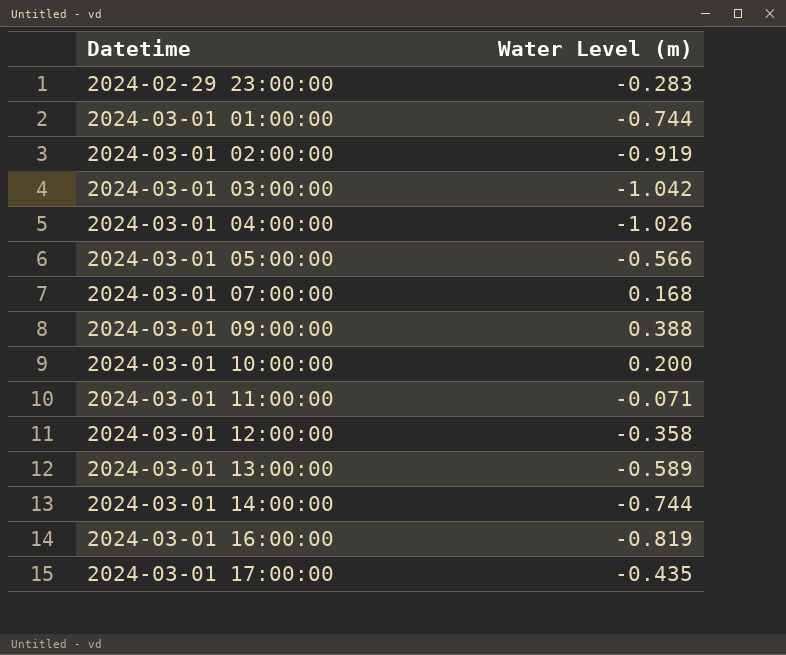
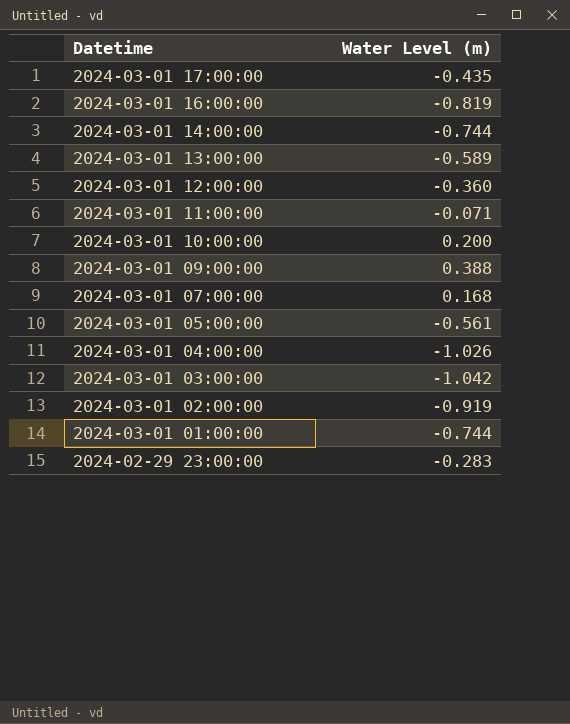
row order: Datetime ascending -> Datetime descending
2024-03-01 12:00:00 | Water Level (m): -0.358 -> -0.360
2024-03-01 05:00:00 | Water Level (m): -0.566 -> -0.561

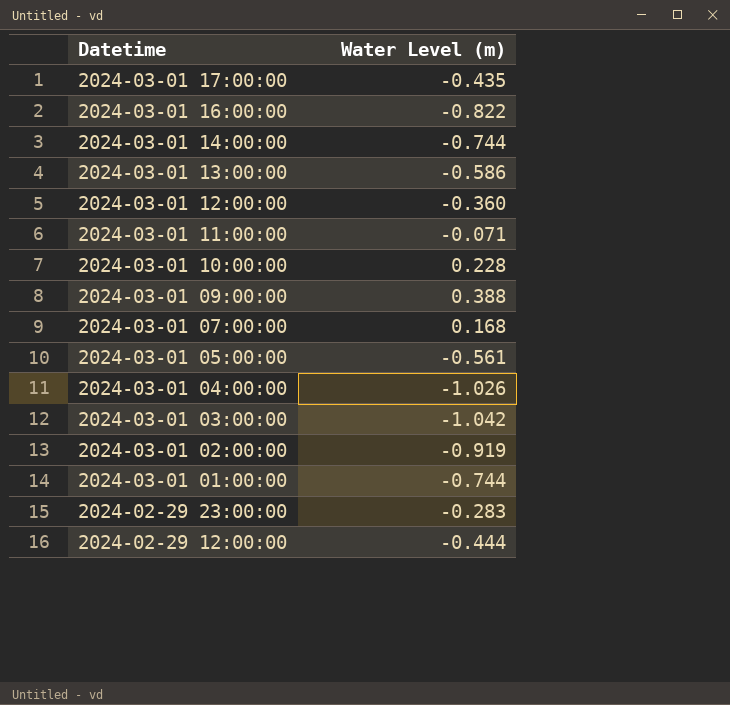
2024-03-01 16:00:00 | Water Level (m): -0.819 -> -0.822
2024-03-01 13:00:00 | Water Level (m): -0.589 -> -0.586
2024-03-01 10:00:00 | Water Level (m): 0.200 -> 0.228
row 2024-02-29 12:00:00: none -> -0.444

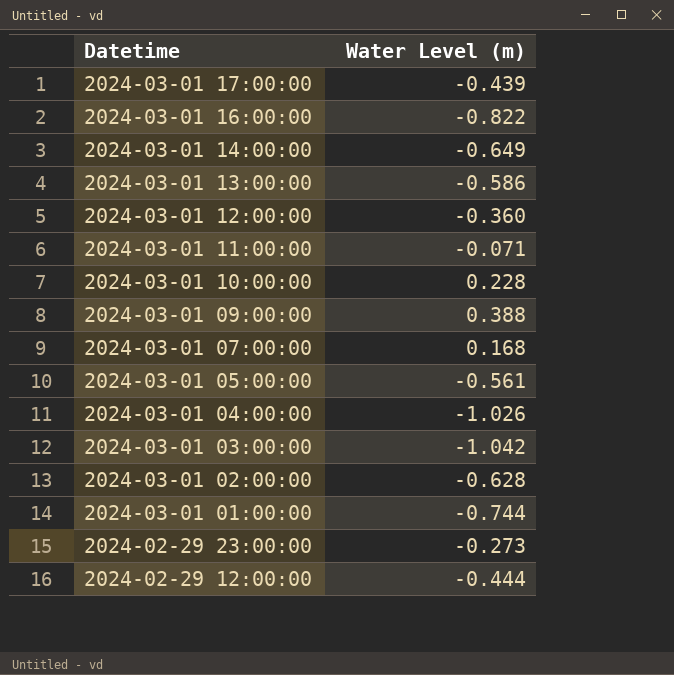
2024-03-01 17:00:00 | Water Level (m): -0.435 -> -0.439
2024-03-01 14:00:00 | Water Level (m): -0.744 -> -0.649
2024-03-01 02:00:00 | Water Level (m): -0.919 -> -0.628
2024-02-29 23:00:00 | Water Level (m): -0.283 -> -0.273

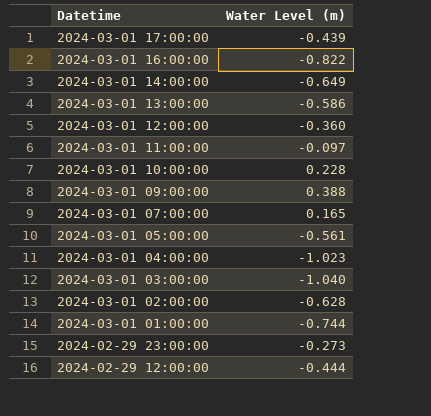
2024-03-01 11:00:00 | Water Level (m): -0.071 -> -0.097
2024-03-01 07:00:00 | Water Level (m): 0.168 -> 0.165
2024-03-01 04:00:00 | Water Level (m): -1.026 -> -1.023
2024-03-01 03:00:00 | Water Level (m): -1.042 -> -1.040

